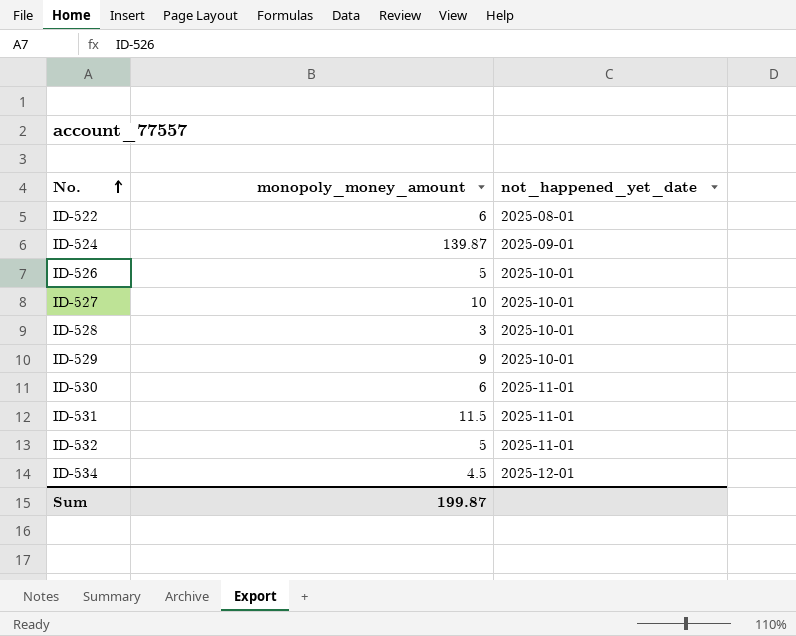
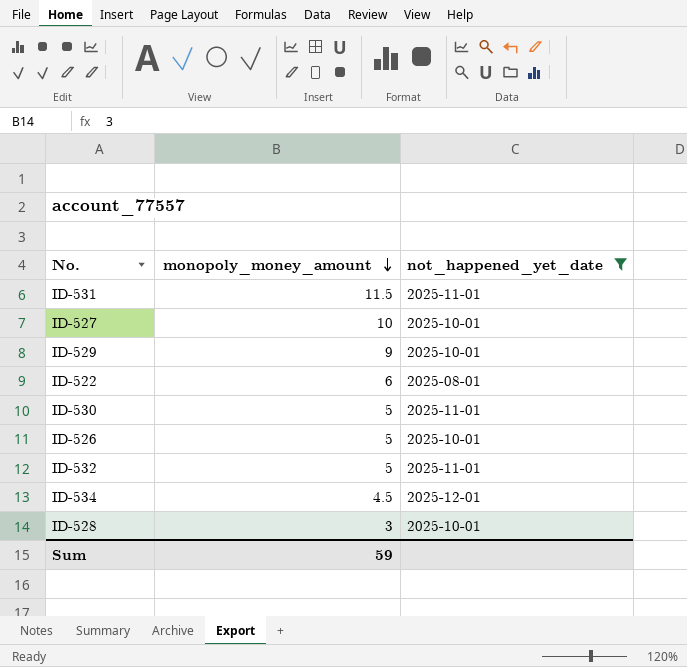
filter: none -> not_happened_yet_date != 2025-09-01
row order: No. ascending -> monopoly_money_amount descending
ID-530 | monopoly_money_amount: 6 -> 5
Sum | monopoly_money_amount: 199.87 -> 59

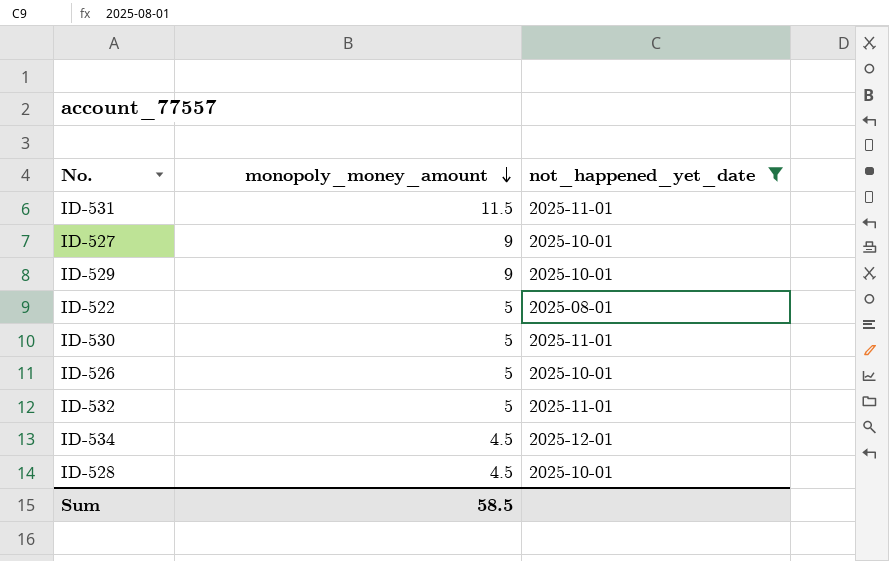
ID-527 | monopoly_money_amount: 10 -> 9
ID-522 | monopoly_money_amount: 6 -> 5
ID-528 | monopoly_money_amount: 3 -> 4.5
Sum | monopoly_money_amount: 59 -> 58.5

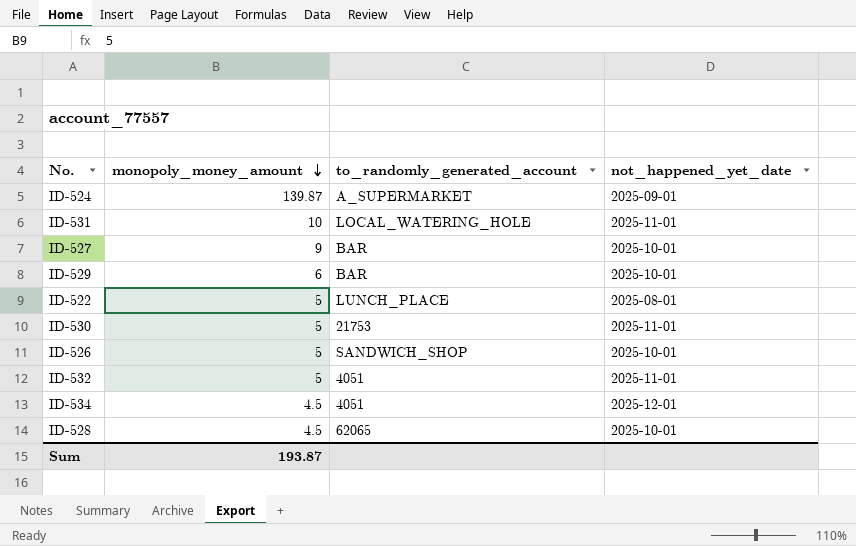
filter: not_happened_yet_date != 2025-09-01 -> none
column to_randomly_generated_account | position: none -> 3
ID-531 | monopoly_money_amount: 11.5 -> 10
ID-529 | monopoly_money_amount: 9 -> 6
Sum | monopoly_money_amount: 58.5 -> 193.87

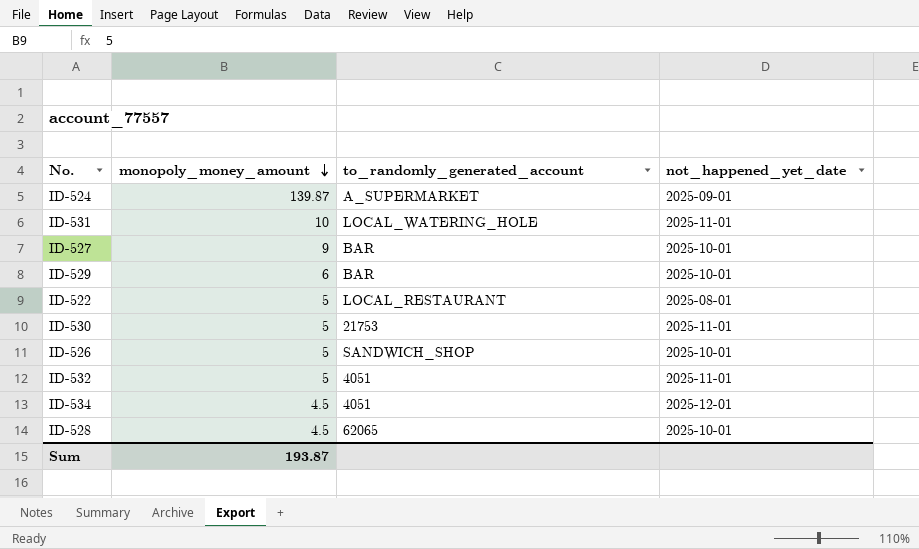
ID-522 | to_randomly_generated_account: LUNCH_PLACE -> LOCAL_RESTAURANT

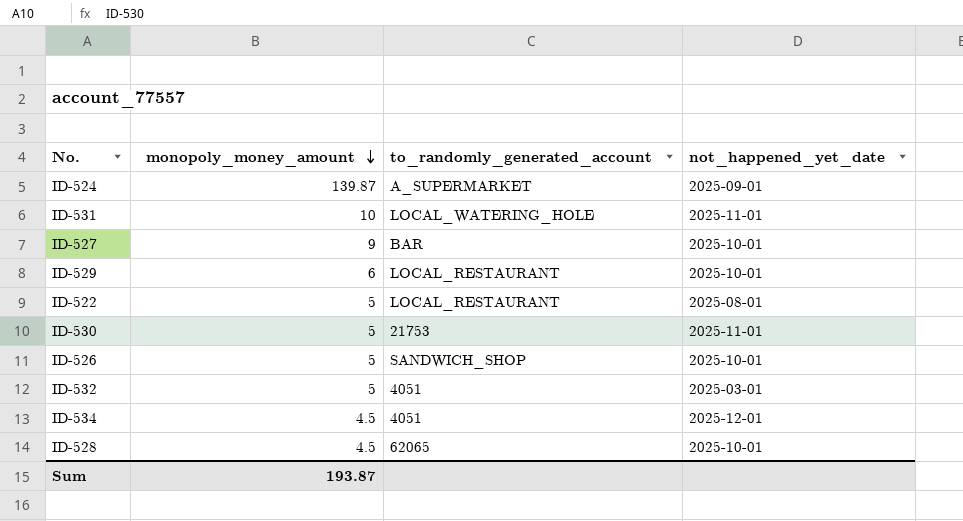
ID-529 | to_randomly_generated_account: BAR -> LOCAL_RESTAURANT
ID-532 | not_happened_yet_date: 2025-11-01 -> 2025-03-01

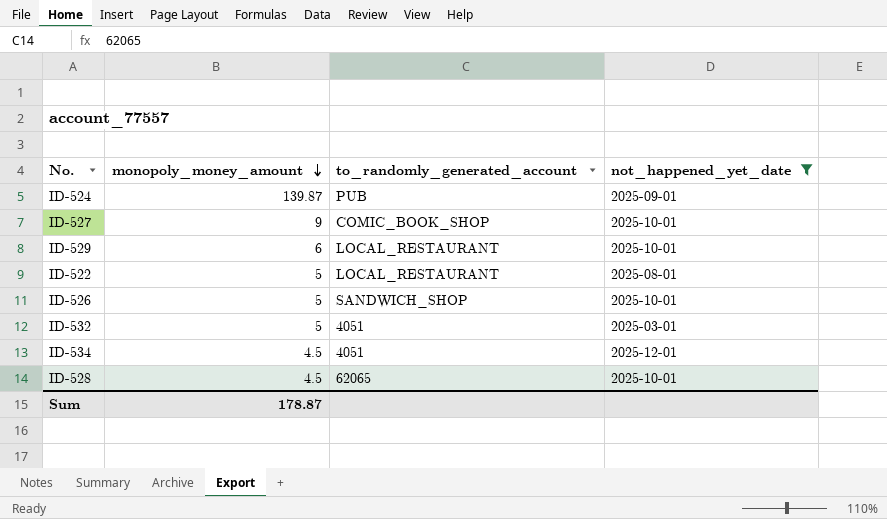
filter: none -> not_happened_yet_date != 2025-11-01
ID-524 | to_randomly_generated_account: A_SUPERMARKET -> PUB
ID-527 | to_randomly_generated_account: BAR -> COMIC_BOOK_SHOP
Sum | monopoly_money_amount: 193.87 -> 178.87

